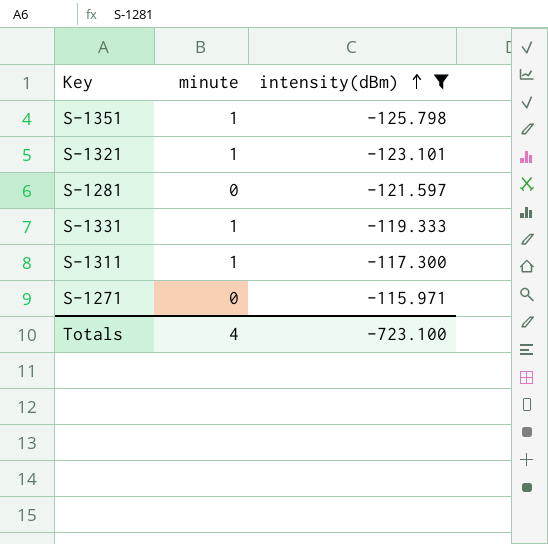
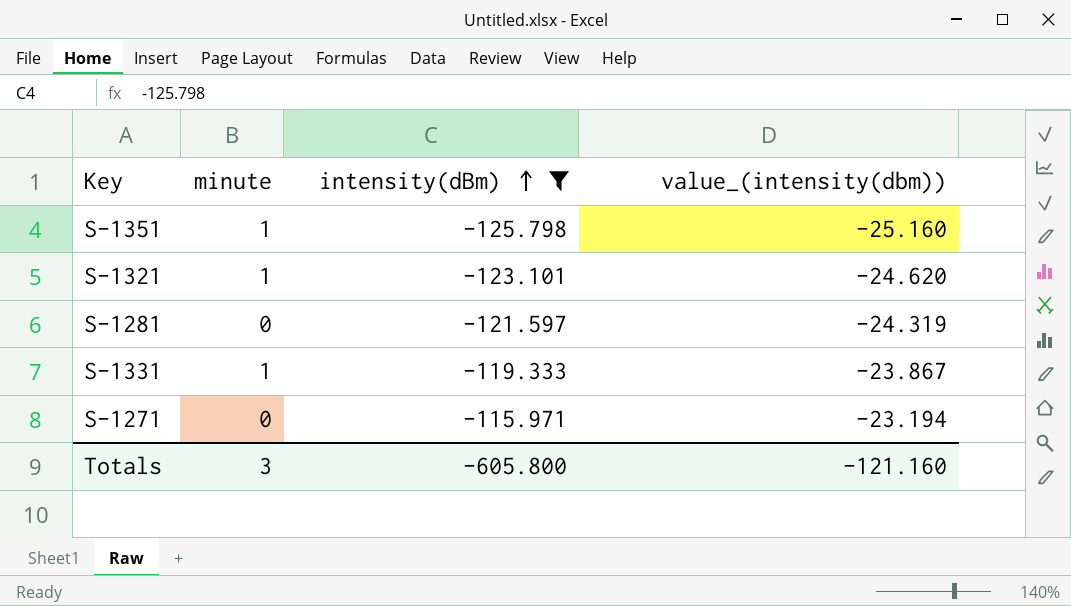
column value_(intensity(dbm)) | formula: none -> [intensity(dBm)] * 0.2
row S-1311: 1 | -117.300 -> none
Totals | minute: 4 -> 3
Totals | intensity(dBm): -723.100 -> -605.800

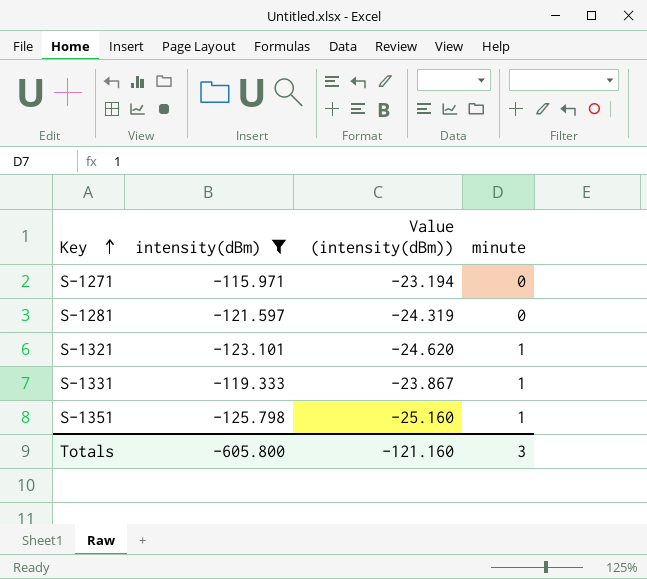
row order: intensity(dBm) ascending -> Key ascending
column name: value_(intensity(dbm)) -> Value (intensity(dBm))
column minute | position: 2 -> 4

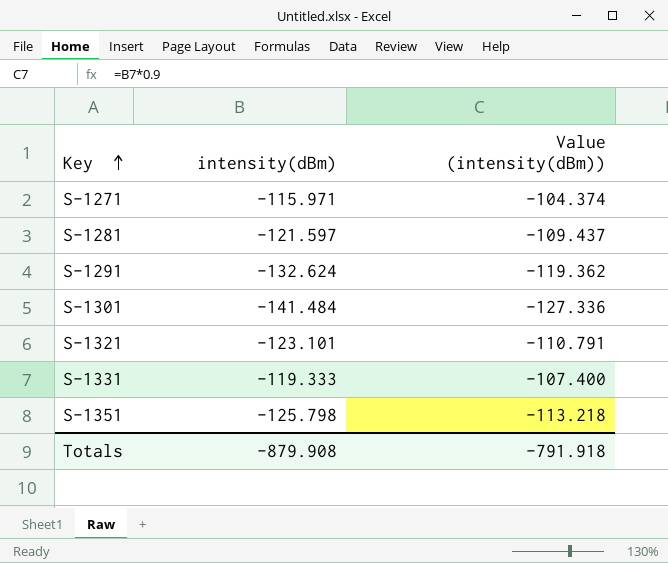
filter: intensity(dBm) >= -125.798 -> none
column minute | position: 4 -> none
column Value (intensity(dBm)) | formula: [intensity(dBm)] * 0.2 -> [intensity(dBm)] * 0.9
Totals | intensity(dBm): -605.800 -> -879.908
Totals | Value (intensity(dBm)): -121.160 -> -791.918

